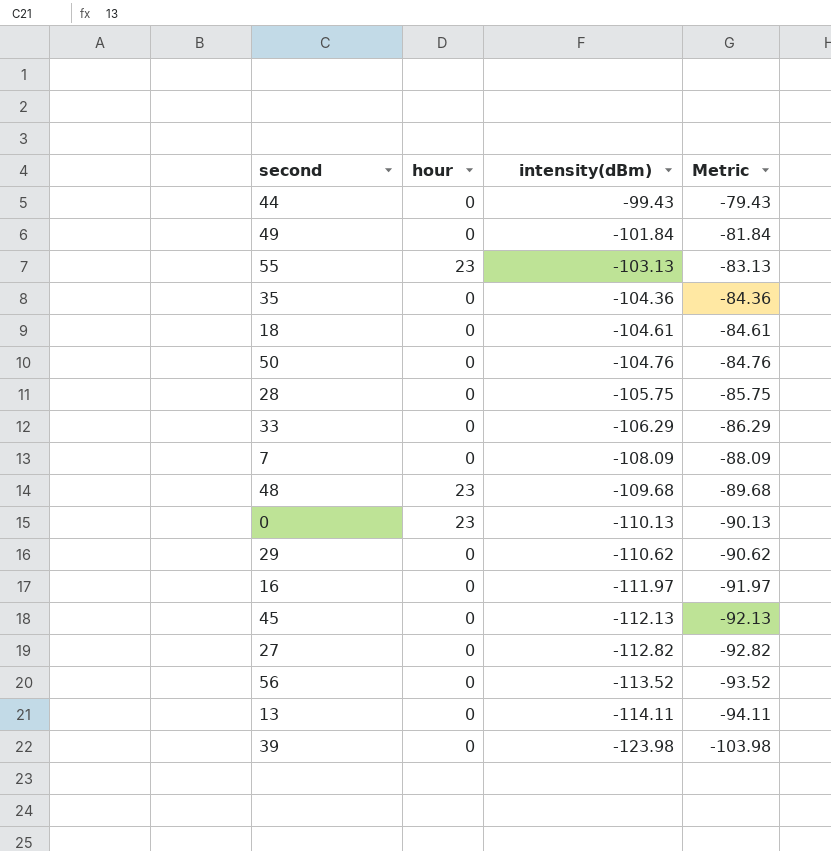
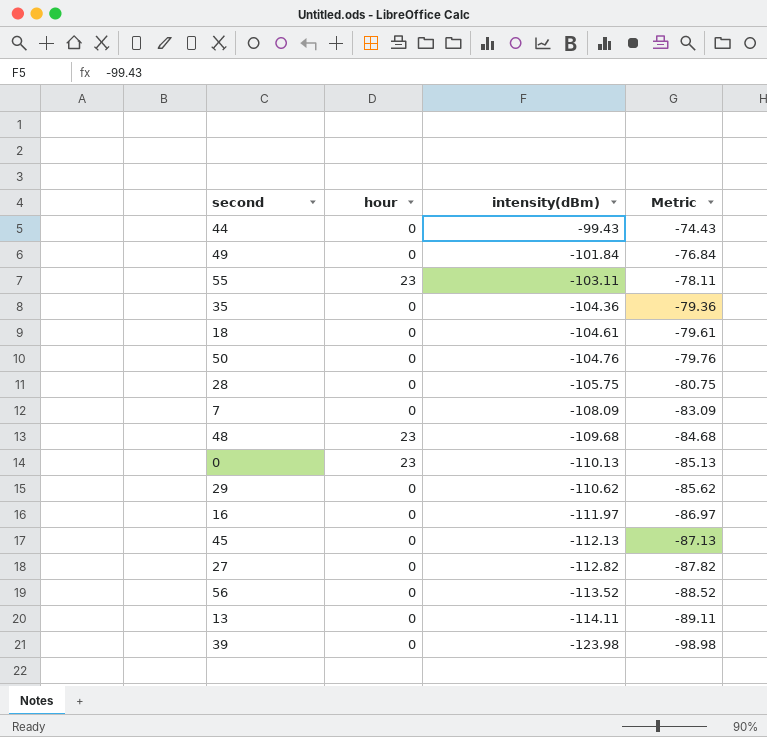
column Metric | formula: [intensity(dBm)] + 20 -> [intensity(dBm)] + 25
row 33: 0 | -106.29 | -86.29 -> none
55 | intensity(dBm): -103.13 -> -103.11

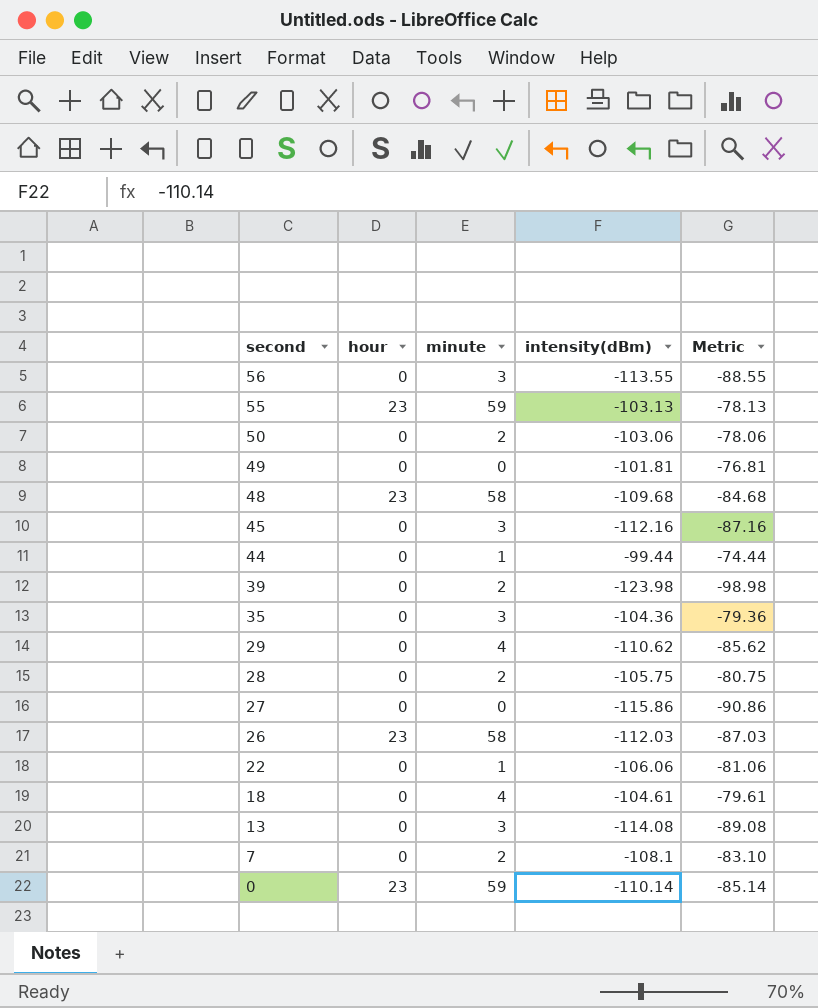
row order: intensity(dBm) descending -> second descending
column minute | position: none -> 3
row 16: 0 | -111.97 | -86.97 -> none
56 | intensity(dBm): -113.52 -> -113.55
56 | Metric: -88.52 -> -88.55
55 | intensity(dBm): -103.11 -> -103.13
55 | Metric: -78.11 -> -78.13
50 | intensity(dBm): -104.76 -> -103.06
50 | Metric: -79.76 -> -78.06
49 | intensity(dBm): -101.84 -> -101.81
49 | Metric: -76.84 -> -76.81
45 | intensity(dBm): -112.13 -> -112.16
45 | Metric: -87.13 -> -87.16
44 | intensity(dBm): -99.43 -> -99.44
44 | Metric: -74.43 -> -74.44
27 | intensity(dBm): -112.82 -> -115.86
27 | Metric: -87.82 -> -90.86
row 26: none -> 23 | 58 | -112.03 | -87.03
row 22: none -> 0 | 1 | -106.06 | -81.06
13 | intensity(dBm): -114.11 -> -114.08
13 | Metric: -89.11 -> -89.08
7 | intensity(dBm): -108.09 -> -108.1
7 | Metric: -83.09 -> -83.10
0 | intensity(dBm): -110.13 -> -110.14
0 | Metric: -85.13 -> -85.14

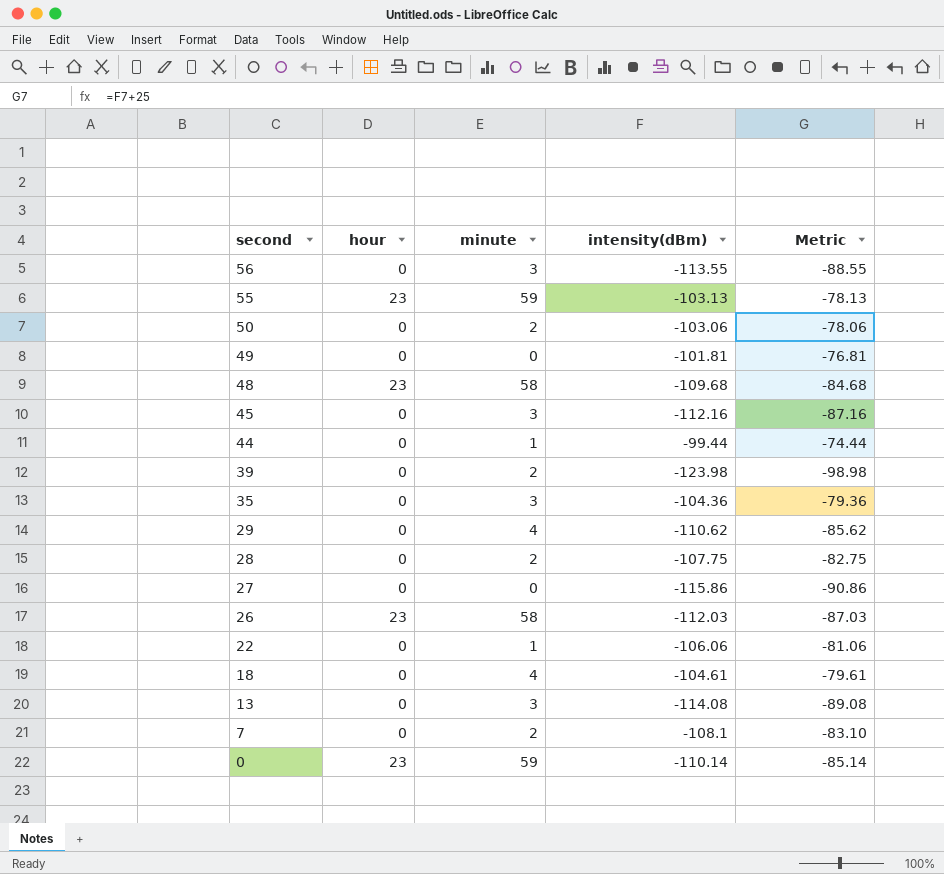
28 | intensity(dBm): -105.75 -> -107.75
28 | Metric: -80.75 -> -82.75

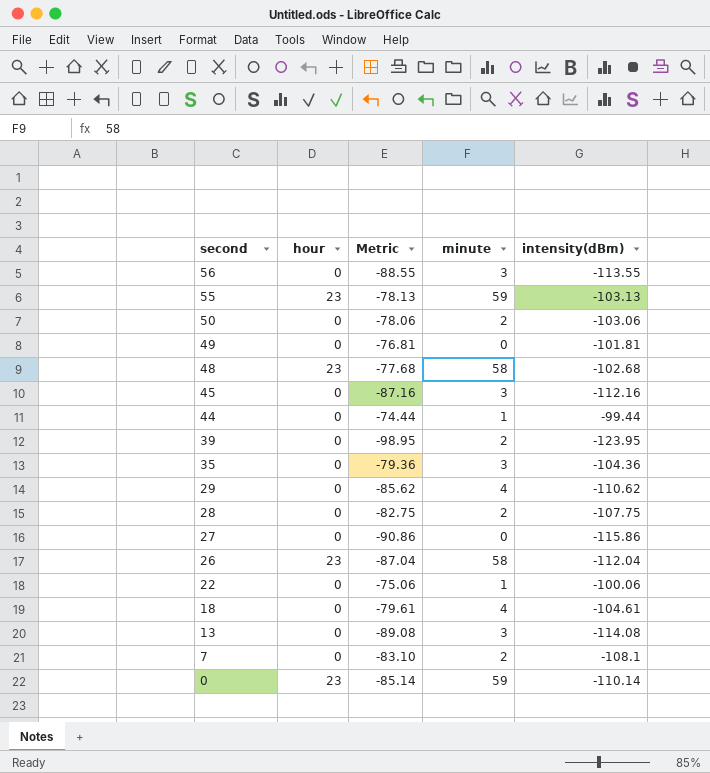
column Metric | position: 5 -> 3
48 | Metric: -84.68 -> -77.68
48 | intensity(dBm): -109.68 -> -102.68
39 | Metric: -98.98 -> -98.95
39 | intensity(dBm): -123.98 -> -123.95
26 | Metric: -87.03 -> -87.04
26 | intensity(dBm): -112.03 -> -112.04
22 | Metric: -81.06 -> -75.06
22 | intensity(dBm): -106.06 -> -100.06

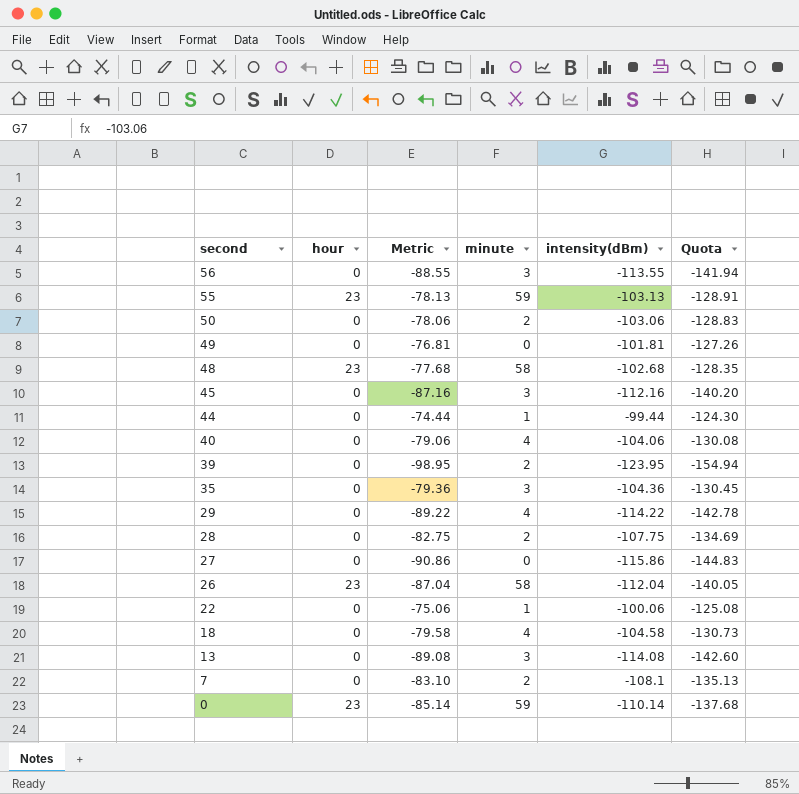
column Quota | formula: none -> [intensity(dBm)] * 1.25
row 40: none -> 0 | -79.06 | 4 | -104.06 | -130.08
29 | Metric: -85.62 -> -89.22
29 | intensity(dBm): -110.62 -> -114.22
18 | Metric: -79.61 -> -79.58
18 | intensity(dBm): -104.61 -> -104.58

